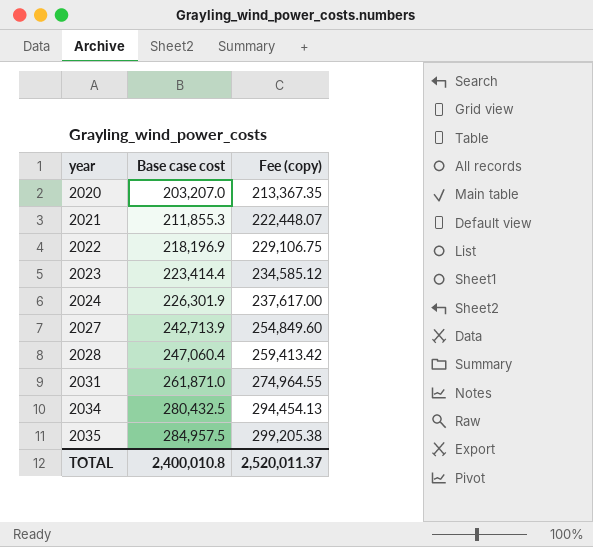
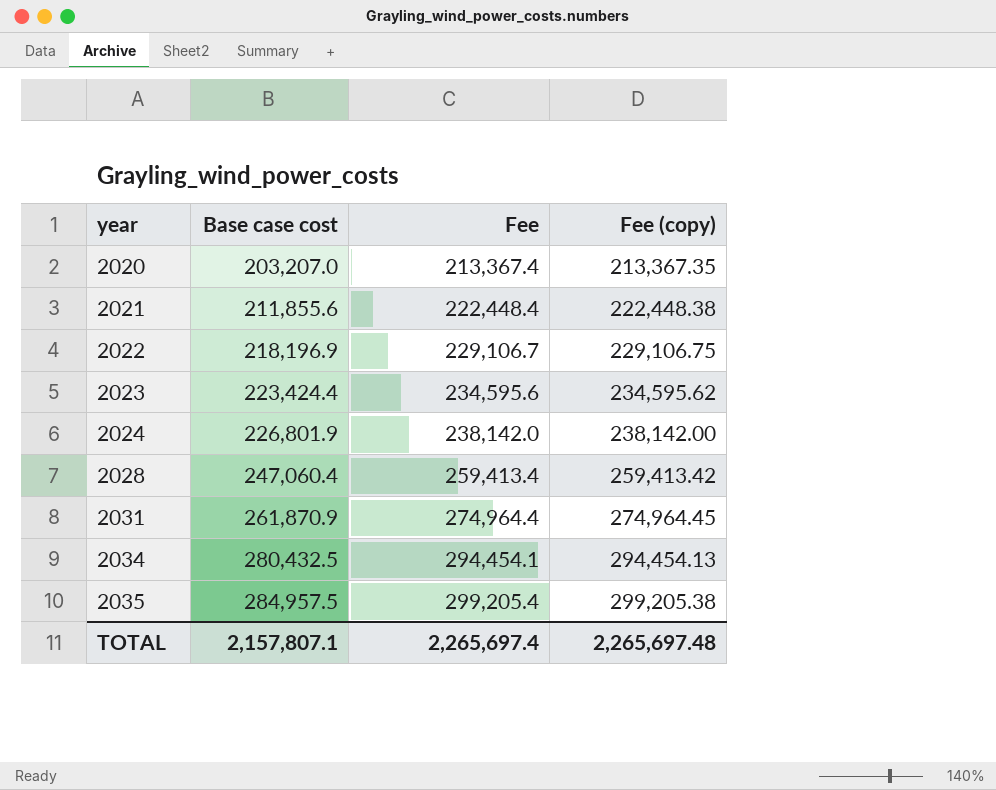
column Fee | formula: none -> [Base case cost] * 1.05
row 2027: 242,713.9 | 254,849.60 -> none
2021 | Base case cost: 211,855.3 -> 211,855.6
2021 | Fee (copy): 222,448.07 -> 222,448.38
2023 | Base case cost: 223,414.4 -> 223,424.4
2023 | Fee (copy): 234,585.12 -> 234,595.62
2024 | Base case cost: 226,301.9 -> 226,801.9
2024 | Fee (copy): 237,617.00 -> 238,142.00
2031 | Base case cost: 261,871.0 -> 261,870.9
2031 | Fee (copy): 274,964.55 -> 274,964.45
TOTAL | Base case cost: 2,400,010.8 -> 2,157,807.1
TOTAL | Fee (copy): 2,520,011.37 -> 2,265,697.48

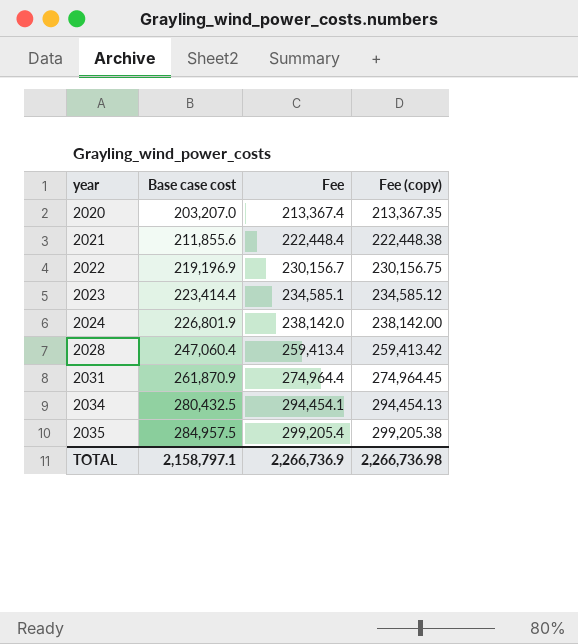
2022 | Base case cost: 218,196.9 -> 219,196.9
2022 | Fee: 229,106.7 -> 230,156.7
2022 | Fee (copy): 229,106.75 -> 230,156.75
2023 | Base case cost: 223,424.4 -> 223,414.4
2023 | Fee: 234,595.6 -> 234,585.1
2023 | Fee (copy): 234,595.62 -> 234,585.12
TOTAL | Base case cost: 2,157,807.1 -> 2,158,797.1
TOTAL | Fee: 2,265,697.4 -> 2,266,736.9
TOTAL | Fee (copy): 2,265,697.48 -> 2,266,736.98

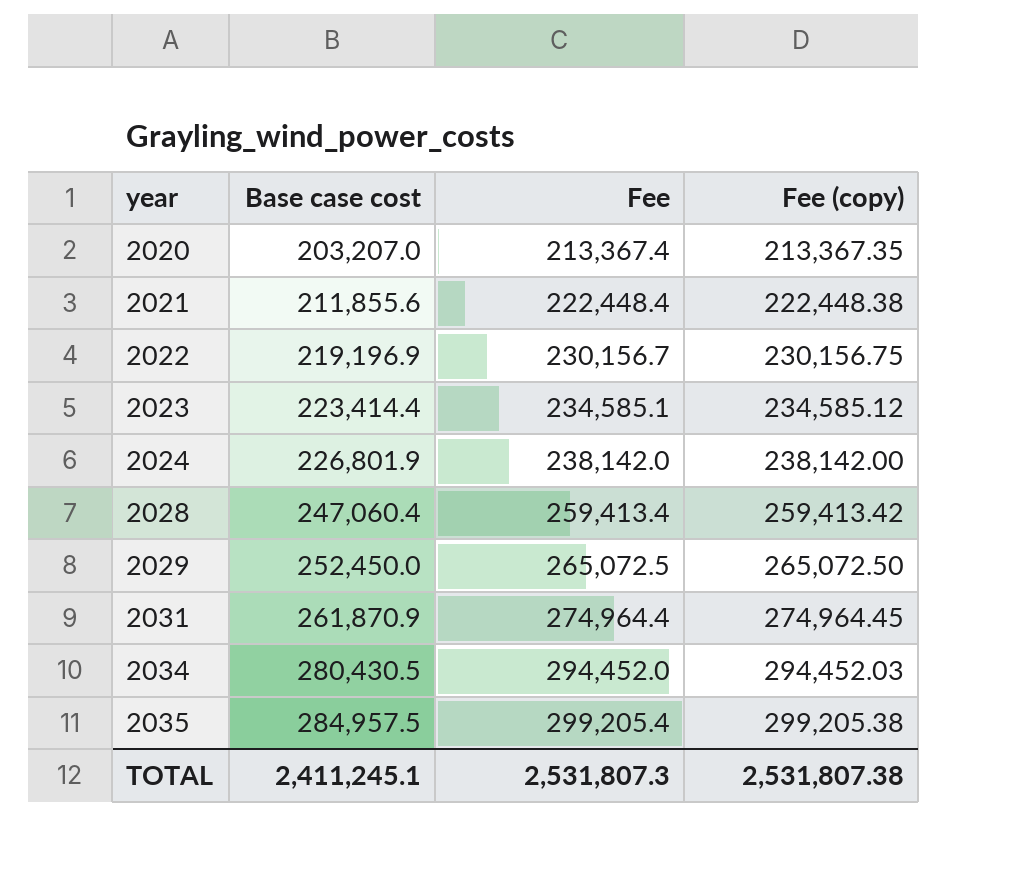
row 2029: none -> 252,450.0 | 265,072.5 | 265,072.50
2034 | Base case cost: 280,432.5 -> 280,430.5
2034 | Fee: 294,454.1 -> 294,452.0
2034 | Fee (copy): 294,454.13 -> 294,452.03
TOTAL | Base case cost: 2,158,797.1 -> 2,411,245.1
TOTAL | Fee: 2,266,736.9 -> 2,531,807.3
TOTAL | Fee (copy): 2,266,736.98 -> 2,531,807.38

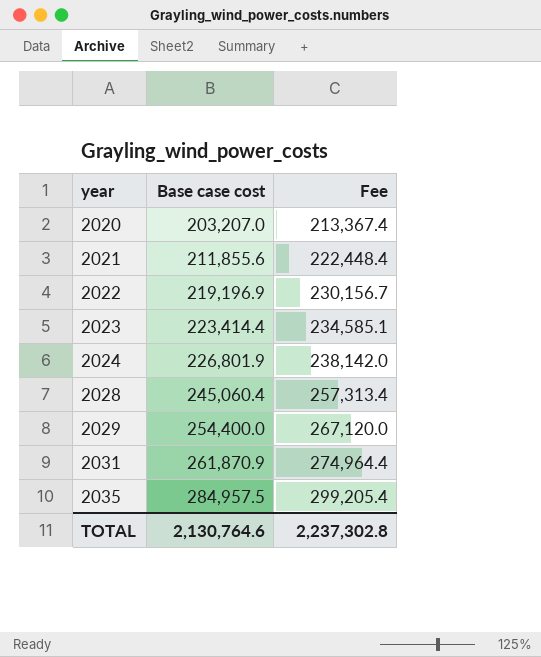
column Fee (copy) | formula: [Base case cost] * 1.05 -> none
row 2034: 280,430.5 | 294,452.0 | 294,452.03 -> none
2028 | Base case cost: 247,060.4 -> 245,060.4
2028 | Fee: 259,413.4 -> 257,313.4
2029 | Base case cost: 252,450.0 -> 254,400.0
2029 | Fee: 265,072.5 -> 267,120.0
TOTAL | Base case cost: 2,411,245.1 -> 2,130,764.6
TOTAL | Fee: 2,531,807.3 -> 2,237,302.8

